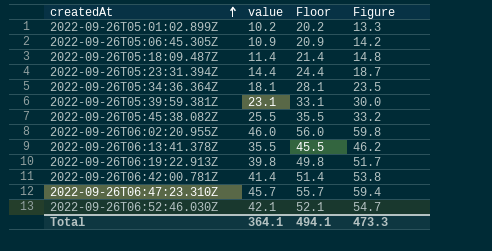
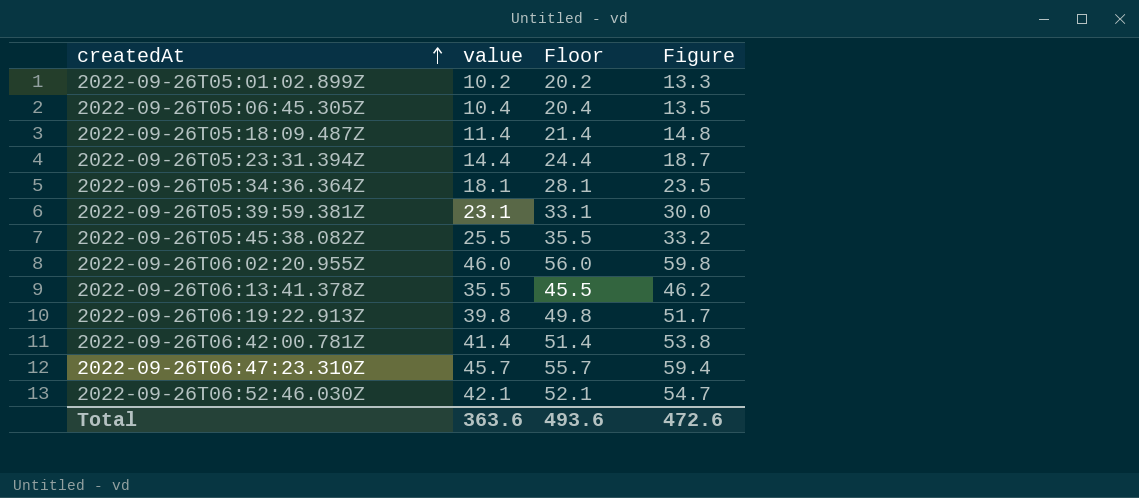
2022-09-26T05:06:45.305Z | value: 10.9 -> 10.4
2022-09-26T05:06:45.305Z | Floor: 20.9 -> 20.4
2022-09-26T05:06:45.305Z | Figure: 14.2 -> 13.5
Total | value: 364.1 -> 363.6
Total | Floor: 494.1 -> 493.6
Total | Figure: 473.3 -> 472.6

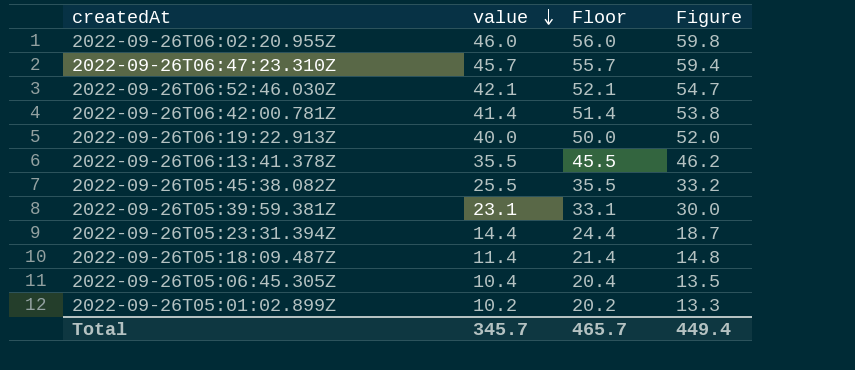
row order: createdAt ascending -> value descending
row 2022-09-26T05:34:36.364Z: 18.1 | 28.1 | 23.5 -> none
2022-09-26T06:19:22.913Z | value: 39.8 -> 40.0
2022-09-26T06:19:22.913Z | Floor: 49.8 -> 50.0
2022-09-26T06:19:22.913Z | Figure: 51.7 -> 52.0
Total | value: 363.6 -> 345.7
Total | Floor: 493.6 -> 465.7
Total | Figure: 472.6 -> 449.4

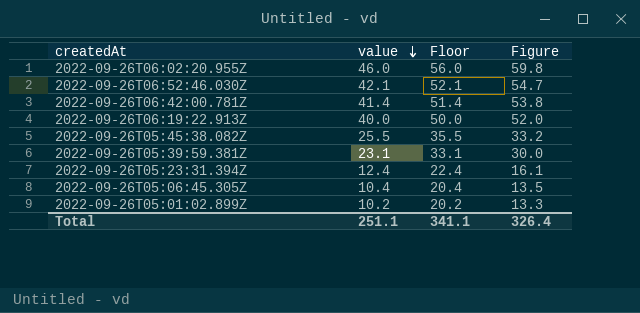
row 2022-09-26T06:47:23.310Z: 45.7 | 55.7 | 59.4 -> none
row 2022-09-26T06:13:41.378Z: 35.5 | 45.5 | 46.2 -> none
row 2022-09-26T05:18:09.487Z: 11.4 | 21.4 | 14.8 -> none
2022-09-26T05:23:31.394Z | value: 14.4 -> 12.4
2022-09-26T05:23:31.394Z | Floor: 24.4 -> 22.4
2022-09-26T05:23:31.394Z | Figure: 18.7 -> 16.1
Total | value: 345.7 -> 251.1
Total | Floor: 465.7 -> 341.1
Total | Figure: 449.4 -> 326.4

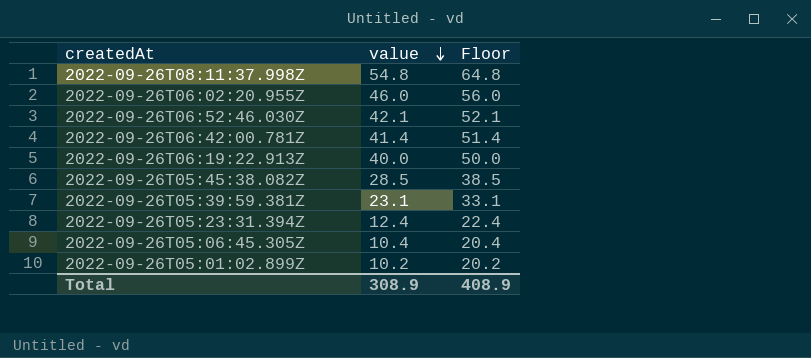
column Figure | formula: [value] * 1.3 -> none
row 2022-09-26T08:11:37.998Z: none -> 54.8 | 64.8
2022-09-26T05:45:38.082Z | value: 25.5 -> 28.5
2022-09-26T05:45:38.082Z | Floor: 35.5 -> 38.5
Total | value: 251.1 -> 308.9
Total | Floor: 341.1 -> 408.9

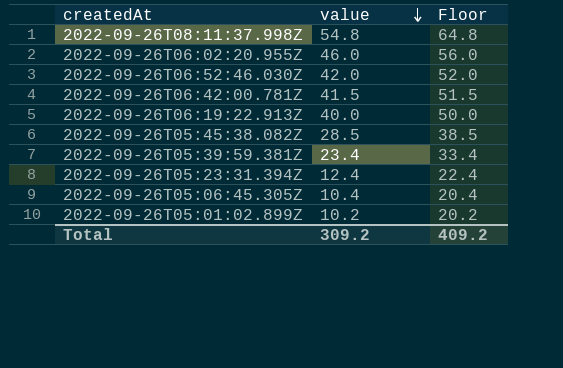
2022-09-26T06:52:46.030Z | value: 42.1 -> 42.0
2022-09-26T06:52:46.030Z | Floor: 52.1 -> 52.0
2022-09-26T06:42:00.781Z | value: 41.4 -> 41.5
2022-09-26T06:42:00.781Z | Floor: 51.4 -> 51.5
2022-09-26T05:39:59.381Z | value: 23.1 -> 23.4
2022-09-26T05:39:59.381Z | Floor: 33.1 -> 33.4
Total | value: 308.9 -> 309.2
Total | Floor: 408.9 -> 409.2

